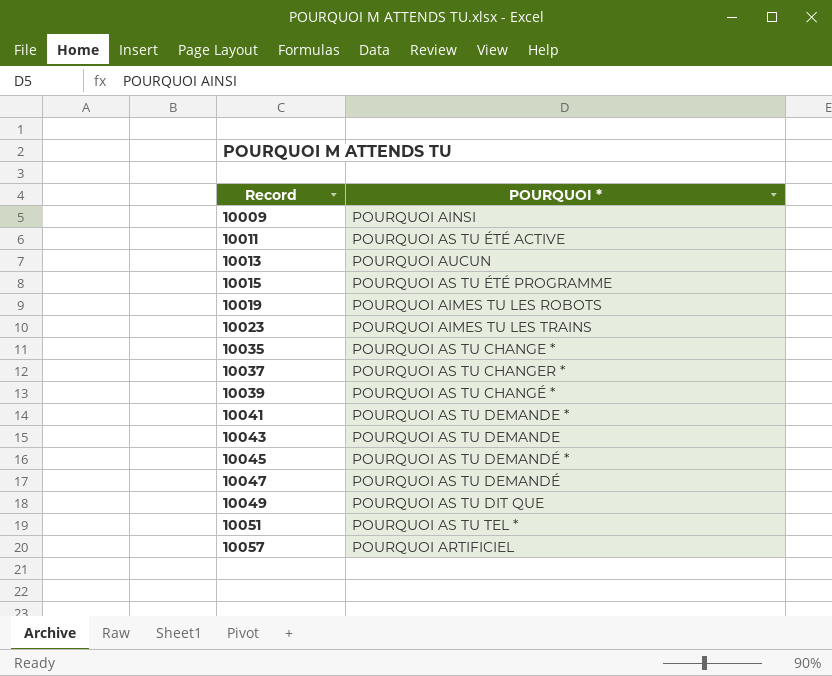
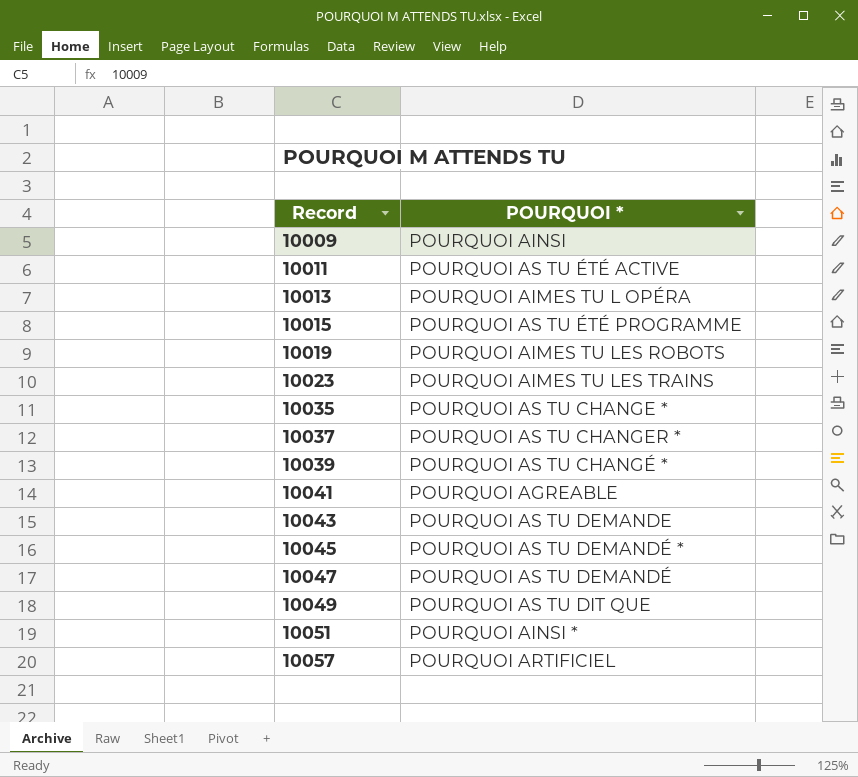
10013 | POURQUOI *: POURQUOI AUCUN -> POURQUOI AIMES TU L OPÉRA
10041 | POURQUOI *: POURQUOI AS TU DEMANDE * -> POURQUOI AGREABLE
10051 | POURQUOI *: POURQUOI AS TU TEL * -> POURQUOI AINSI *

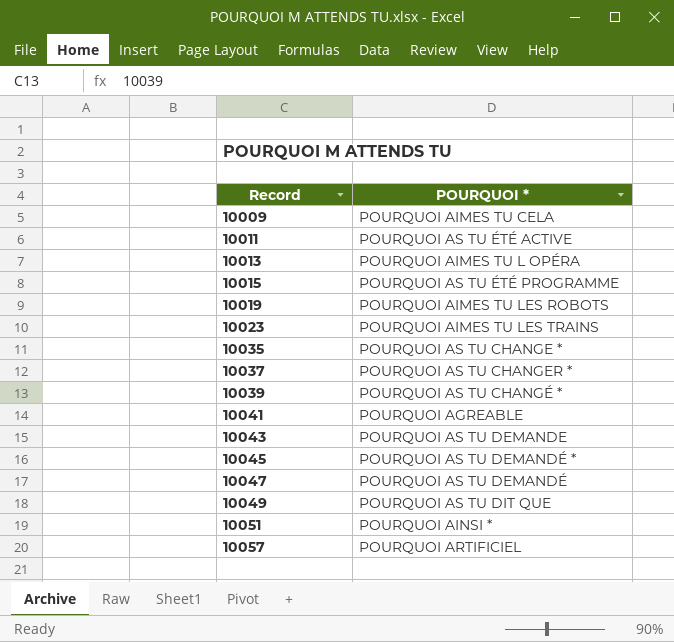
10009 | POURQUOI *: POURQUOI AINSI -> POURQUOI AIMES TU CELA

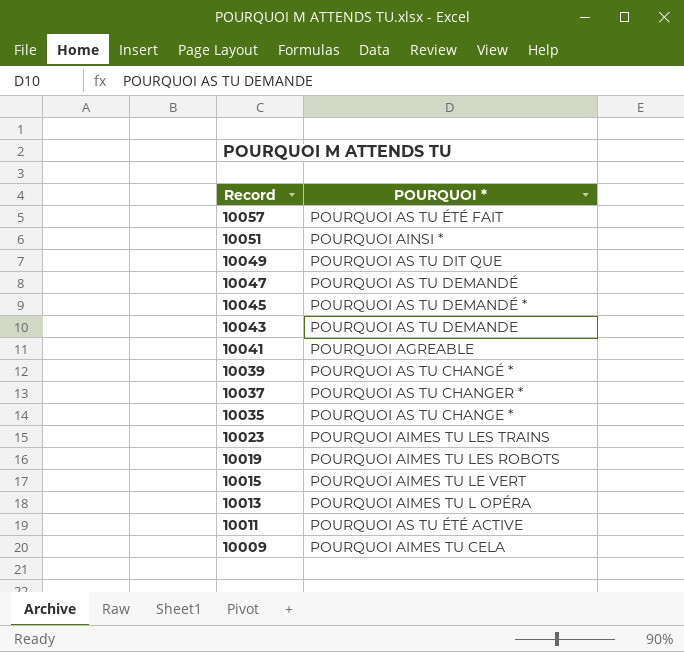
row order: Record ascending -> Record descending
10057 | POURQUOI *: POURQUOI ARTIFICIEL -> POURQUOI AS TU ÉTÉ FAIT
10015 | POURQUOI *: POURQUOI AS TU ÉTÉ PROGRAMME -> POURQUOI AIMES TU LE VERT

